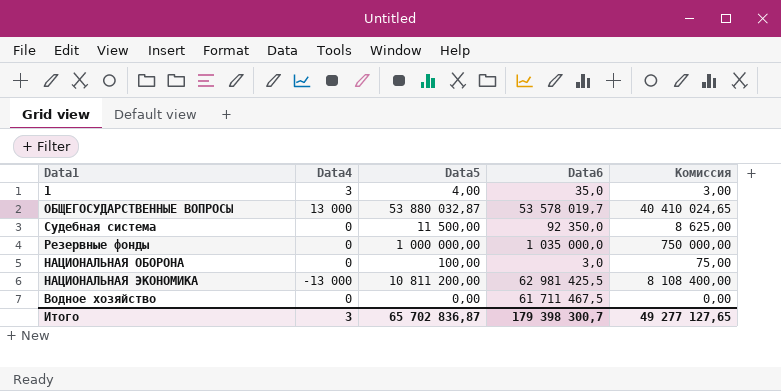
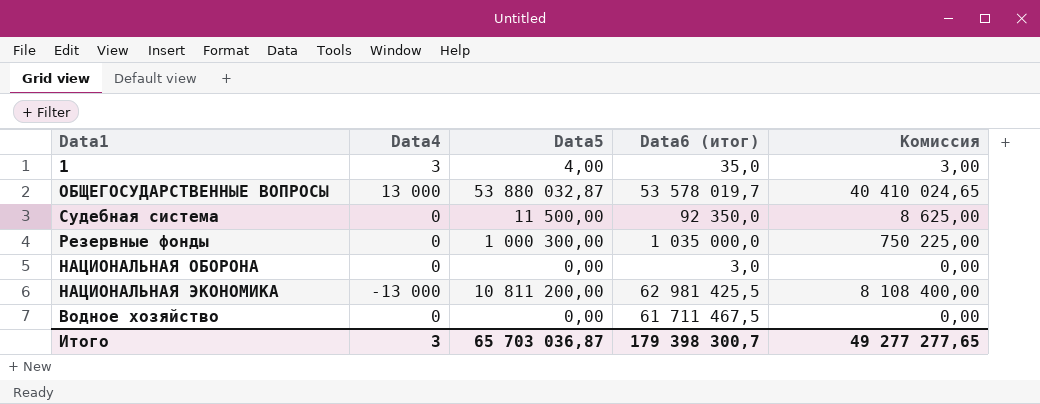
column name: Data6 -> Data6 (итог)
Резервные фонды | Data5: 1 000 000,00 -> 1 000 300,00
Резервные фонды | Комиссия: 750 000,00 -> 750 225,00
НАЦИОНАЛЬНАЯ ОБОРОНА | Data5: 100,00 -> 0,00
НАЦИОНАЛЬНАЯ ОБОРОНА | Комиссия: 75,00 -> 0,00
Итого | Data5: 65 702 836,87 -> 65 703 036,87
Итого | Комиссия: 49 277 127,65 -> 49 277 277,65

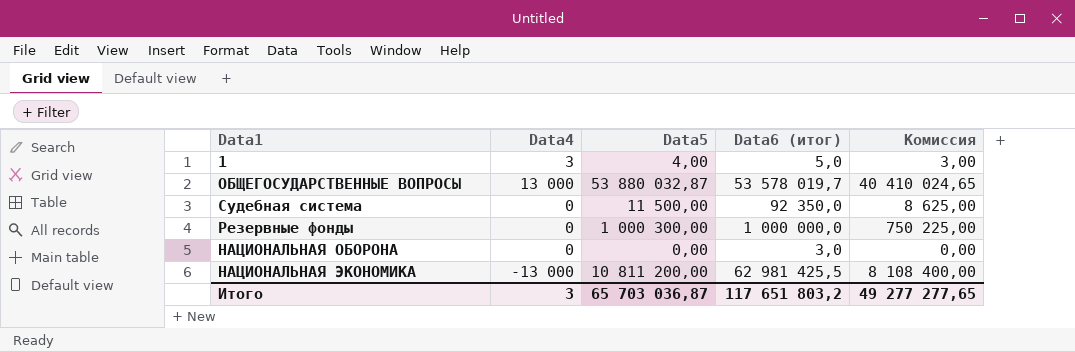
row Водное хозяйство: 0 | 0,00 | 61 711 467,5 | 0,00 -> none
1 | Data6 (итог): 35,0 -> 5,0
Резервные фонды | Data6 (итог): 1 035 000,0 -> 1 000 000,0
Итого | Data6 (итог): 179 398 300,7 -> 117 651 803,2

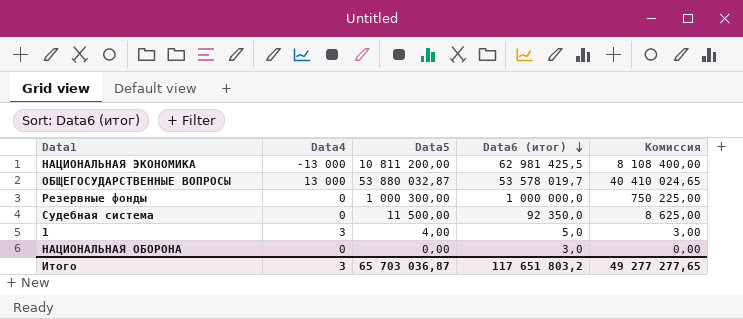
row order: none -> Data6 (итог) descending

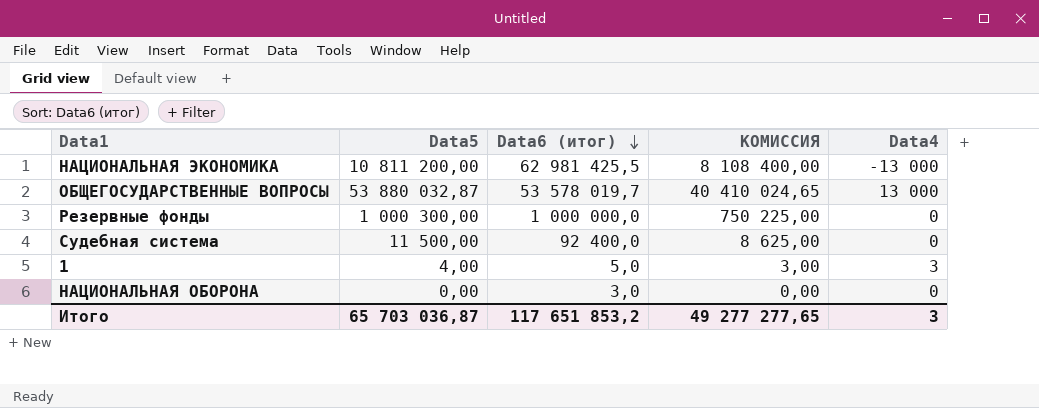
column name: Комиссия -> КОМИССИЯ
column Data4 | position: 2 -> 5
Судебная система | Data6 (итог): 92 350,0 -> 92 400,0
Итого | Data6 (итог): 117 651 803,2 -> 117 651 853,2

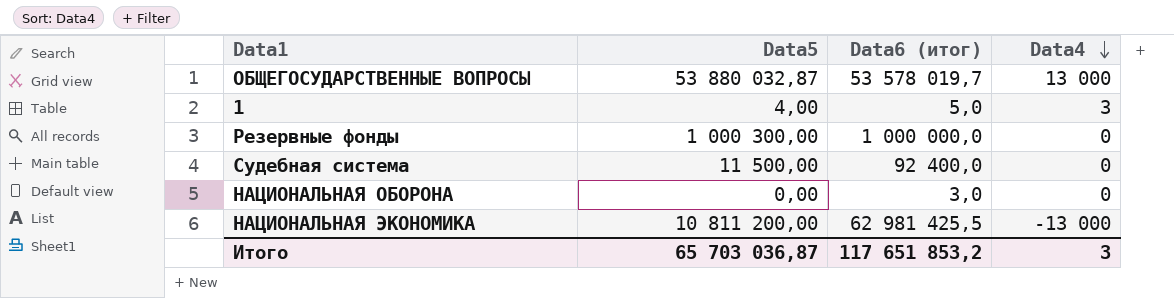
row order: Data6 (итог) descending -> Data4 descending
column КОМИССИЯ | formula: [Data5] * 0,75 -> none

